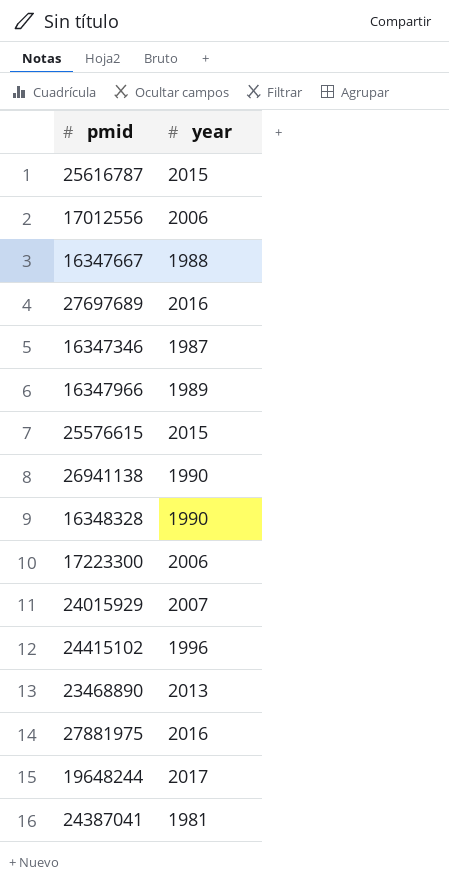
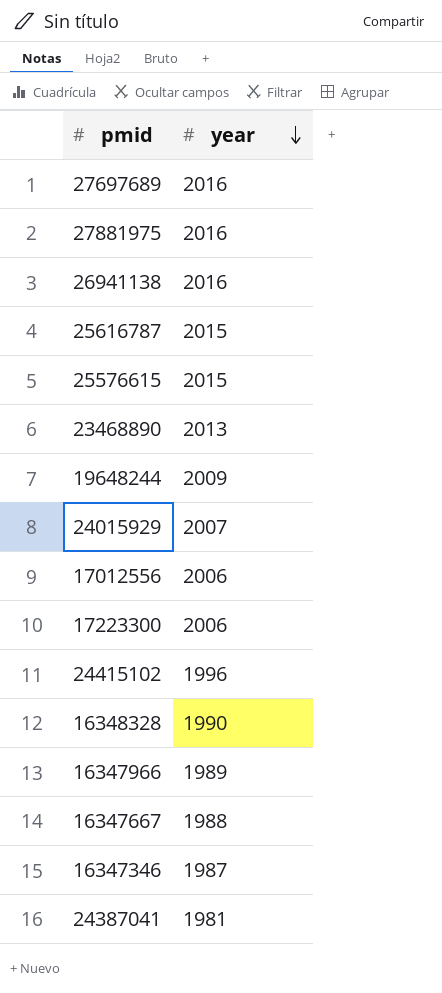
row order: none -> year descending
26941138 | year: 1990 -> 2016
19648244 | year: 2017 -> 2009

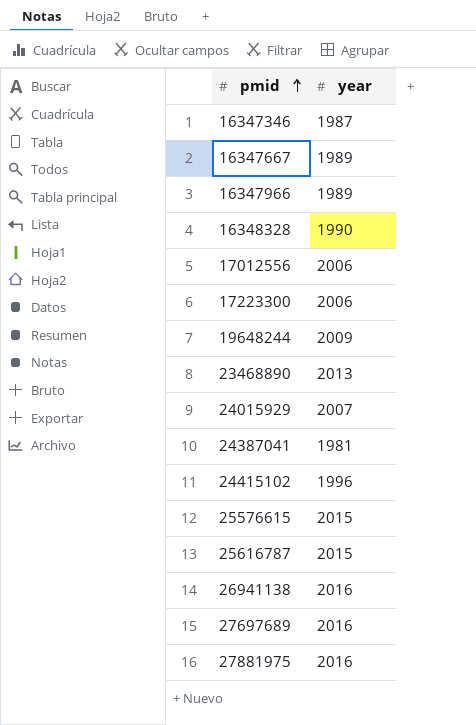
row order: year descending -> pmid ascending
16347667 | year: 1988 -> 1989

